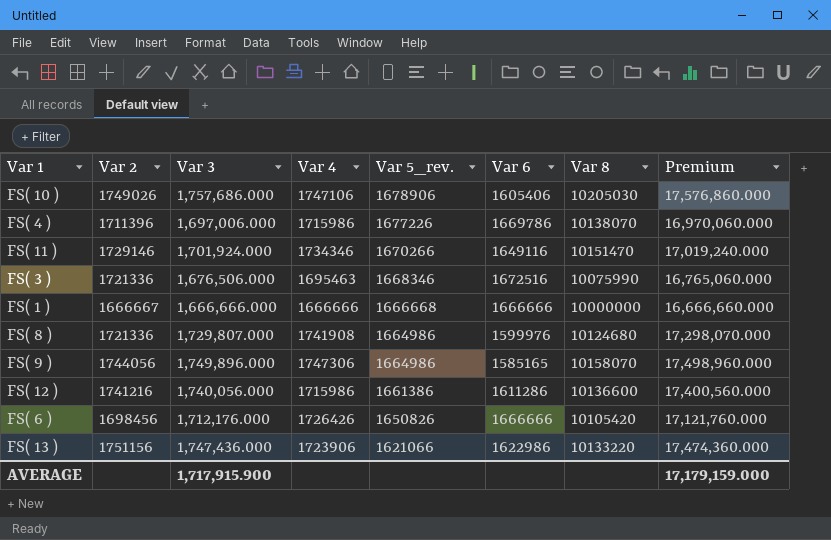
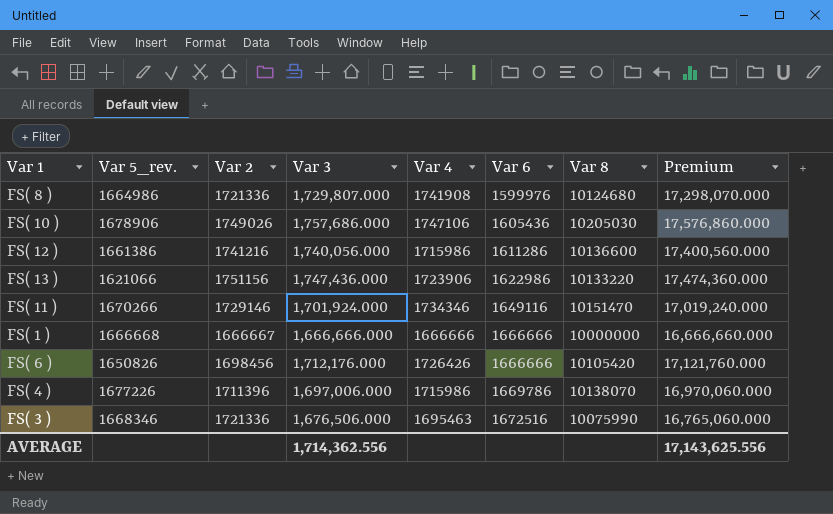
row order: Var 5_rev. descending -> Var 6 ascending
column Var 5_rev. | position: 5 -> 2
row FS( 9 ): 1744056 | 1,749,896.000 | 1747306 | 1664986 | 1585165 | 10158070 | 17,498,960.000 -> none
FS( 10 ) | Var 6: 1605406 -> 1605436
AVERAGE | Var 3: 1,717,915.900 -> 1,714,362.556
AVERAGE | Premium: 17,179,159.000 -> 17,143,625.556

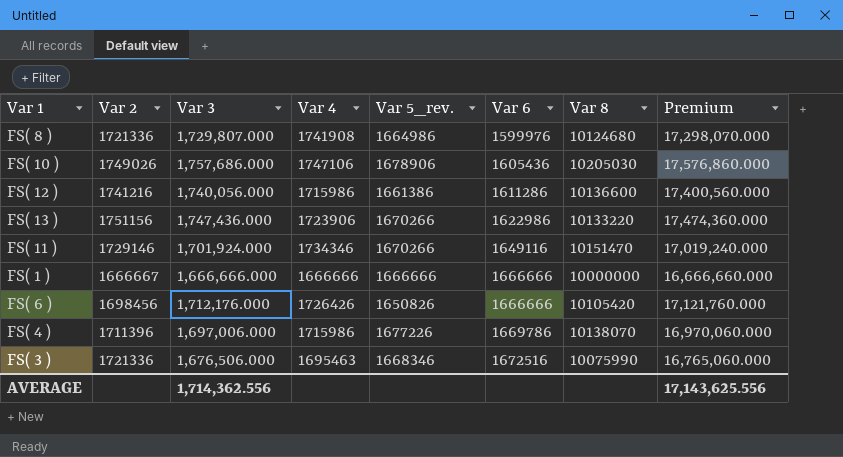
column Var 5_rev. | position: 2 -> 5
FS( 13 ) | Var 5_rev.: 1621066 -> 1670266
FS( 1 ) | Var 5_rev.: 1666668 -> 1666666

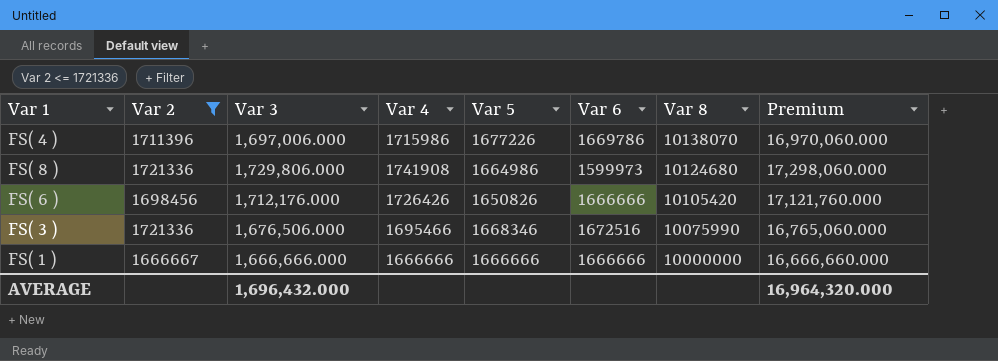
filter: none -> Var 2 <= 1721336
row order: Var 6 ascending -> Var 8 descending
column name: Var 5_rev. -> Var 5
FS( 8 ) | Var 3: 1,729,807.000 -> 1,729,806.000
FS( 8 ) | Var 6: 1599976 -> 1599973
FS( 8 ) | Premium: 17,298,070.000 -> 17,298,060.000
FS( 3 ) | Var 4: 1695463 -> 1695466
AVERAGE | Var 3: 1,714,362.556 -> 1,696,432.000
AVERAGE | Premium: 17,143,625.556 -> 16,964,320.000

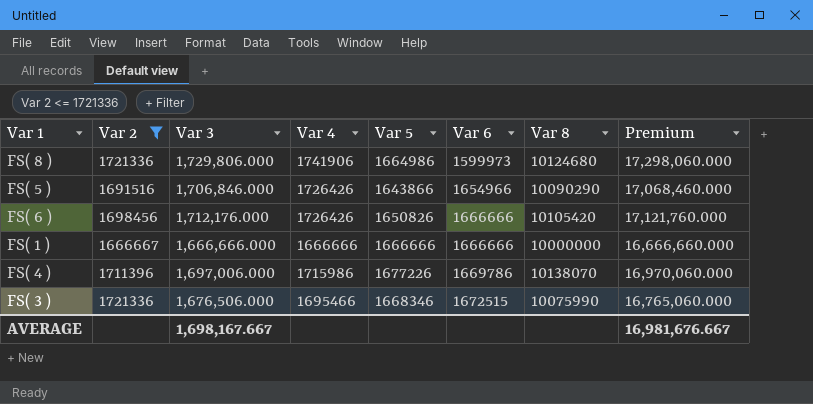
row order: Var 8 descending -> Var 6 ascending
FS( 8 ) | Var 4: 1741908 -> 1741906
row FS( 5 ): none -> 1691516 | 1,706,846.000 | 1726426 | 1643866 | 1654966 | 10090290 | 17,068,460.000
FS( 3 ) | Var 6: 1672516 -> 1672515
AVERAGE | Var 3: 1,696,432.000 -> 1,698,167.667
AVERAGE | Premium: 16,964,320.000 -> 16,981,676.667

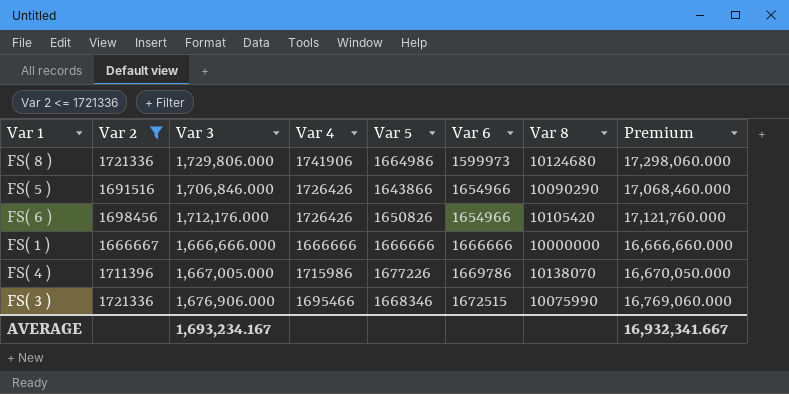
FS( 6 ) | Var 6: 1666666 -> 1654966
FS( 4 ) | Var 3: 1,697,006.000 -> 1,667,005.000
FS( 4 ) | Premium: 16,970,060.000 -> 16,670,050.000
FS( 3 ) | Var 3: 1,676,506.000 -> 1,676,906.000
FS( 3 ) | Premium: 16,765,060.000 -> 16,769,060.000
AVERAGE | Var 3: 1,698,167.667 -> 1,693,234.167
AVERAGE | Premium: 16,981,676.667 -> 16,932,341.667

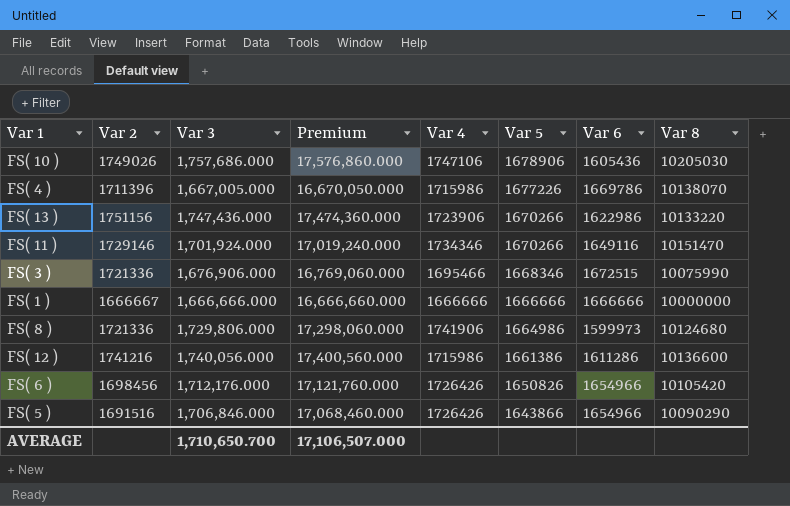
filter: Var 2 <= 1721336 -> none
row order: Var 6 ascending -> Var 5 descending
column Premium | position: 8 -> 4
AVERAGE | Var 3: 1,693,234.167 -> 1,710,650.700
AVERAGE | Premium: 16,932,341.667 -> 17,106,507.000

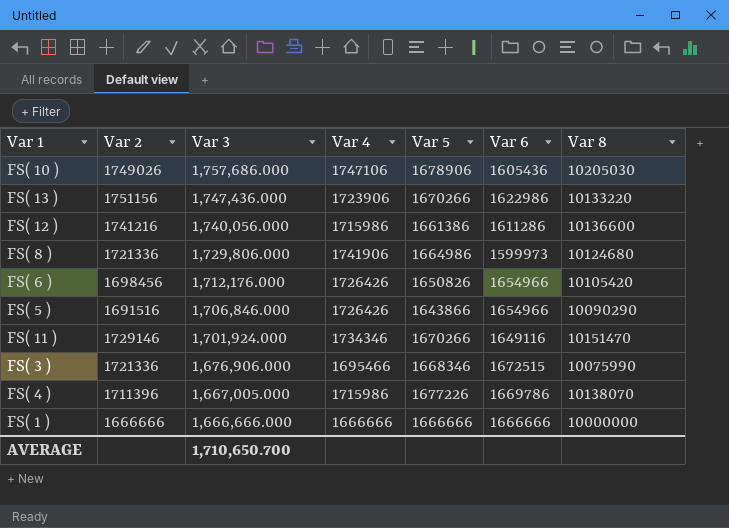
row order: Var 5 descending -> Var 3 descending
column Premium | formula: [Var 3] * 10 -> none
FS( 1 ) | Var 2: 1666667 -> 1666666

